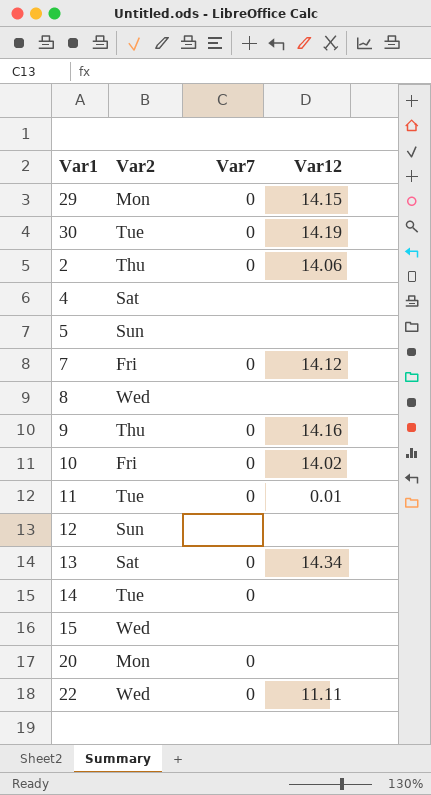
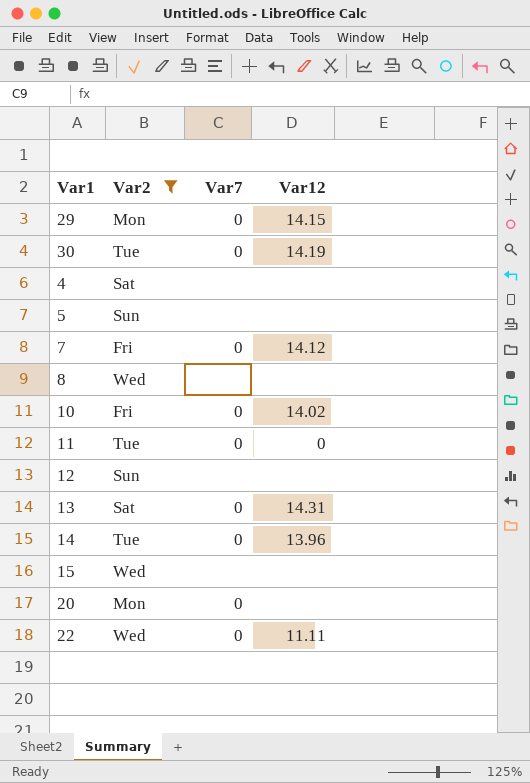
filter: none -> Var2 != Thu
11 | Var12: 0.01 -> 0
13 | Var12: 14.34 -> 14.31
14 | Var12: none -> 13.96

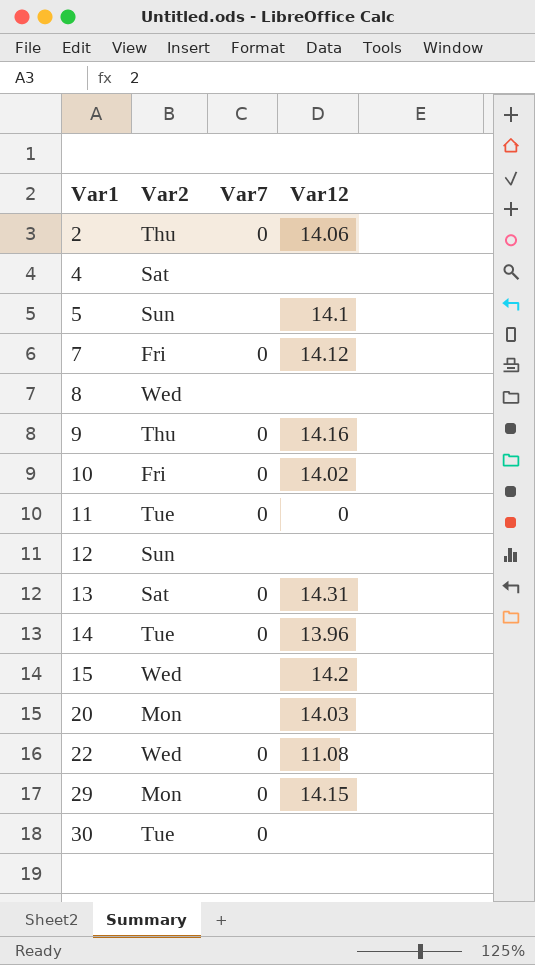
filter: Var2 != Thu -> none
row order: none -> Var1 ascending
5 | Var12: none -> 14.1
15 | Var12: none -> 14.2
20 | Var7: 0 -> none
20 | Var12: none -> 14.03
22 | Var12: 11.11 -> 11.08
30 | Var12: 14.19 -> none

